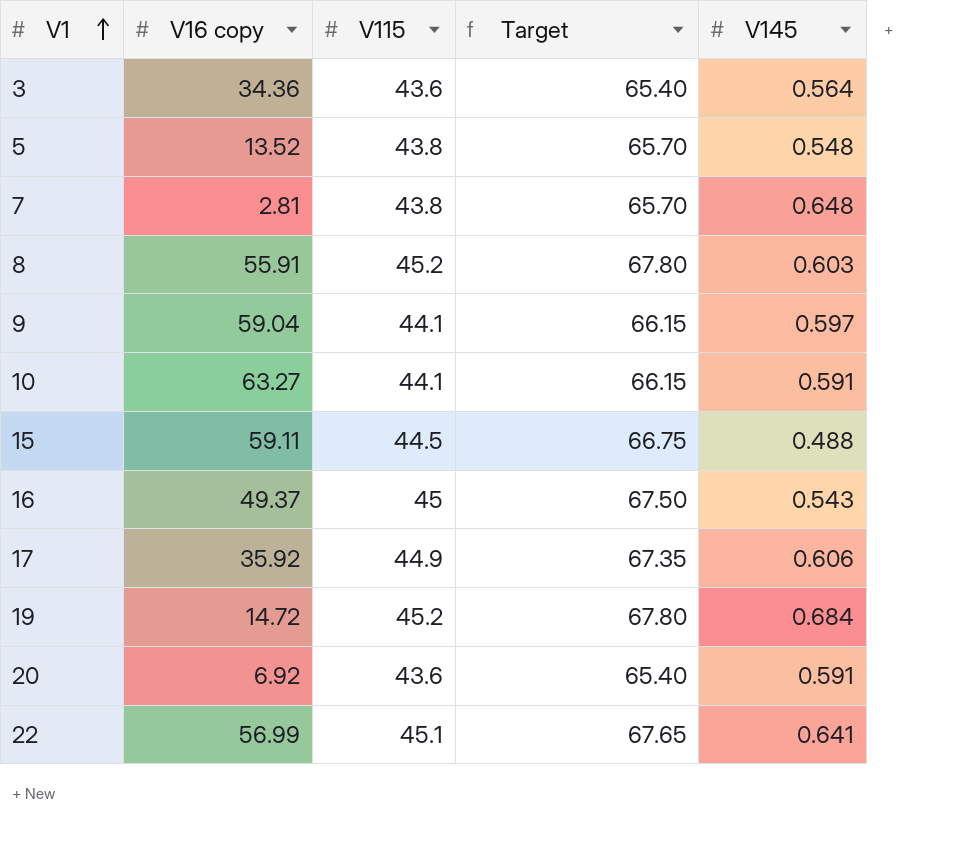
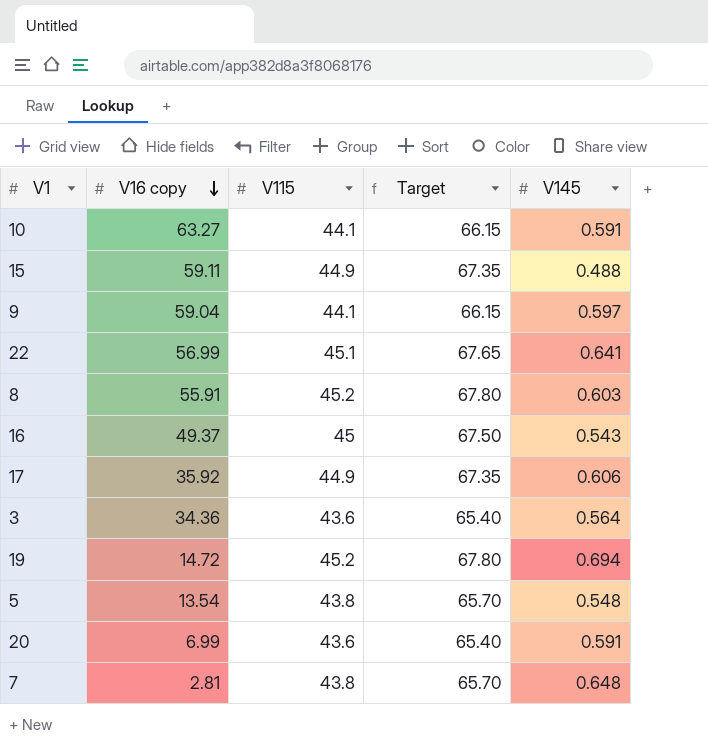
row order: V1 ascending -> V16 copy descending
15 | V115: 44.5 -> 44.9
15 | Target: 66.75 -> 67.35
19 | V145: 0.684 -> 0.694
5 | V16 copy: 13.52 -> 13.54
20 | V16 copy: 6.92 -> 6.99

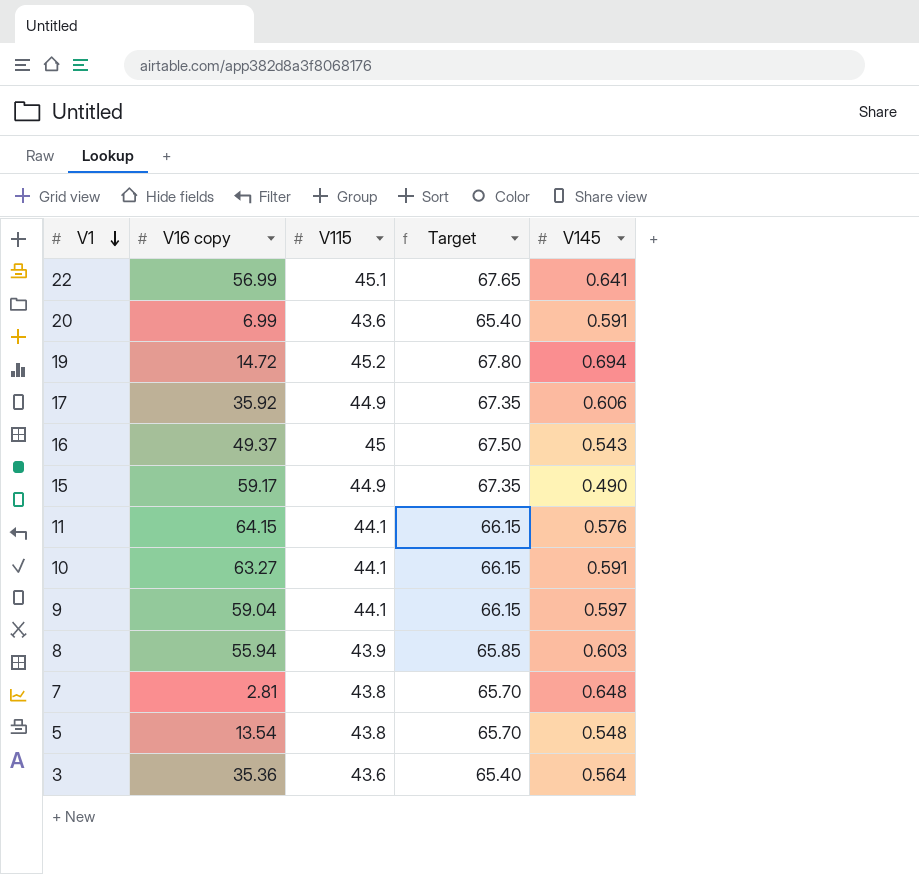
row order: V16 copy descending -> V1 descending
15 | V16 copy: 59.11 -> 59.17
15 | V145: 0.488 -> 0.490
row 11: none -> 64.15 | 44.1 | 66.15 | 0.576
8 | V16 copy: 55.91 -> 55.94
8 | V115: 45.2 -> 43.9
8 | Target: 67.80 -> 65.85
3 | V16 copy: 34.36 -> 35.36

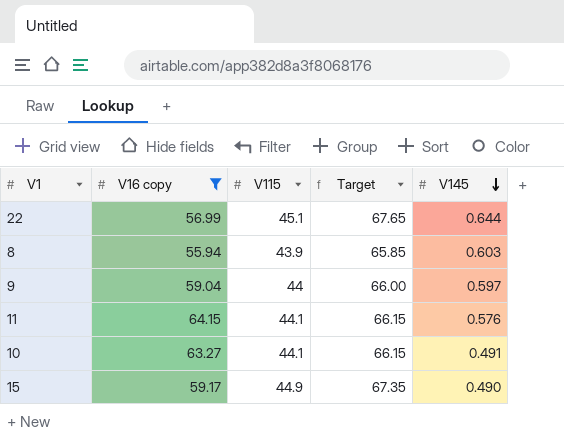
filter: none -> V16 copy >= 55.94
row order: V1 descending -> V145 descending
22 | V145: 0.641 -> 0.644
9 | V115: 44.1 -> 44
9 | Target: 66.15 -> 66.00
10 | V145: 0.591 -> 0.491

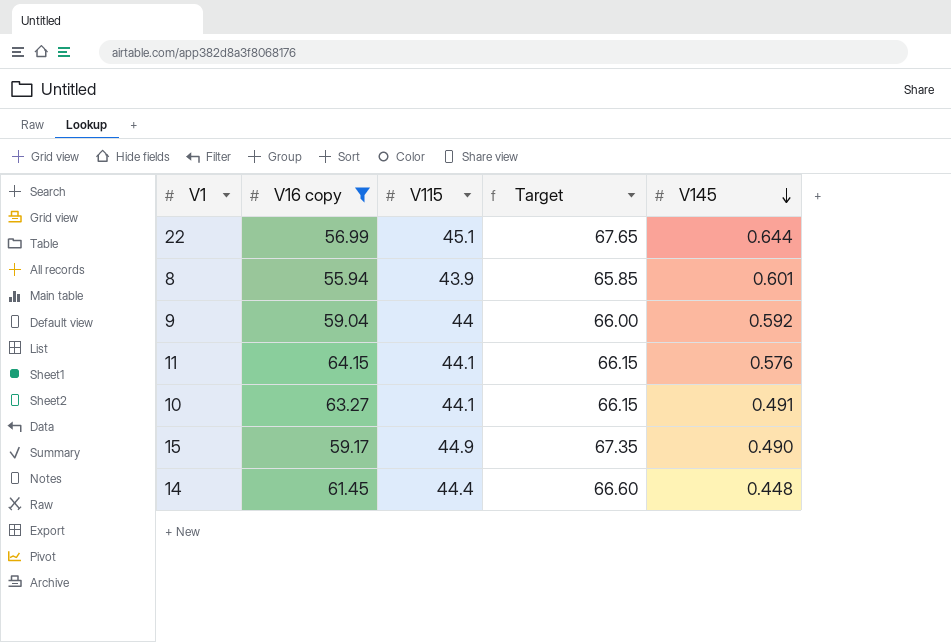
8 | V145: 0.603 -> 0.601
9 | V145: 0.597 -> 0.592
row 14: none -> 61.45 | 44.4 | 66.60 | 0.448

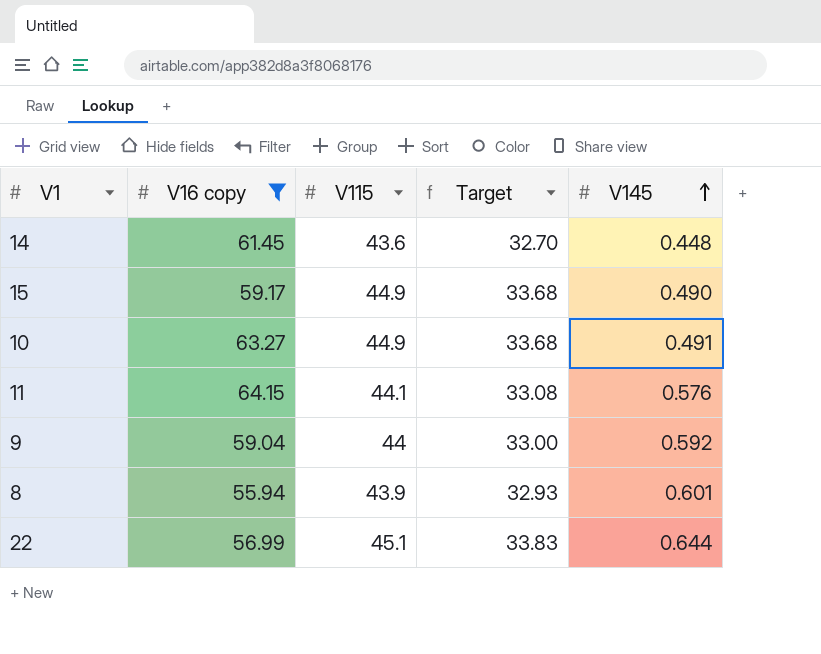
row order: V145 descending -> V145 ascending
column Target | formula: [V115] * 1.5 -> [V115] * 0.75
14 | V115: 44.4 -> 43.6
10 | V115: 44.1 -> 44.9

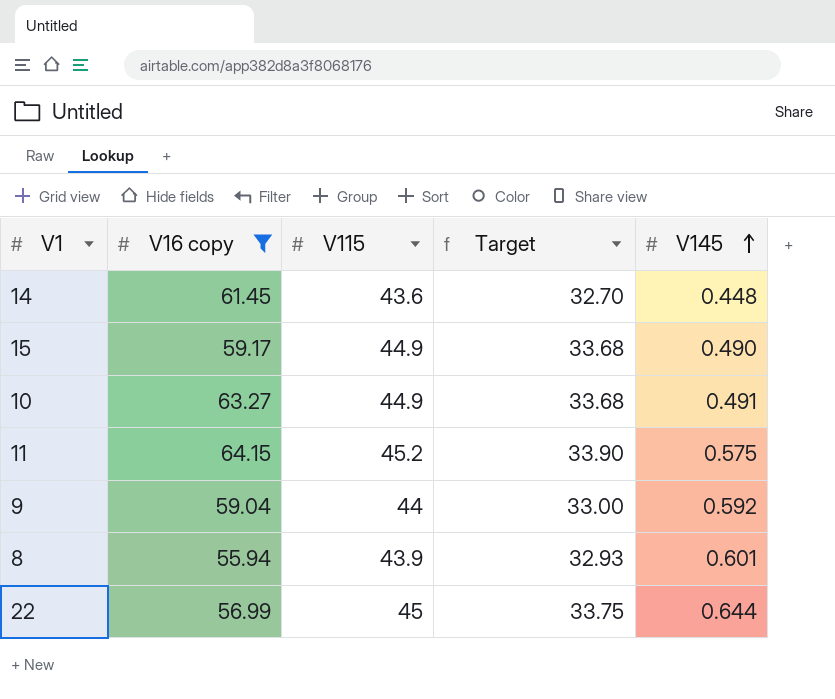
11 | V115: 44.1 -> 45.2
11 | Target: 33.08 -> 33.90
11 | V145: 0.576 -> 0.575
22 | V115: 45.1 -> 45
22 | Target: 33.83 -> 33.75

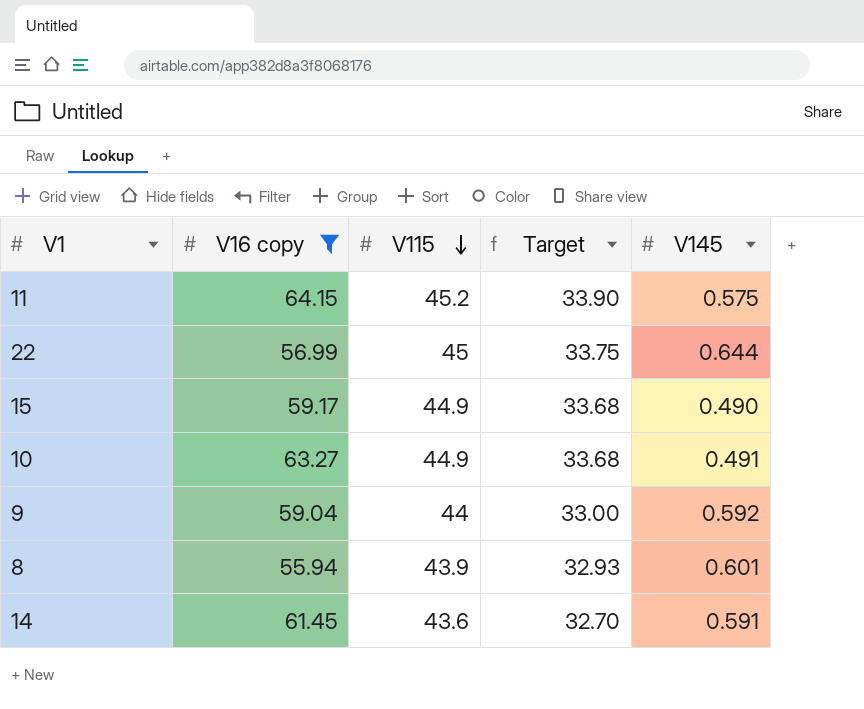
row order: V145 ascending -> V115 descending
14 | V145: 0.448 -> 0.591

